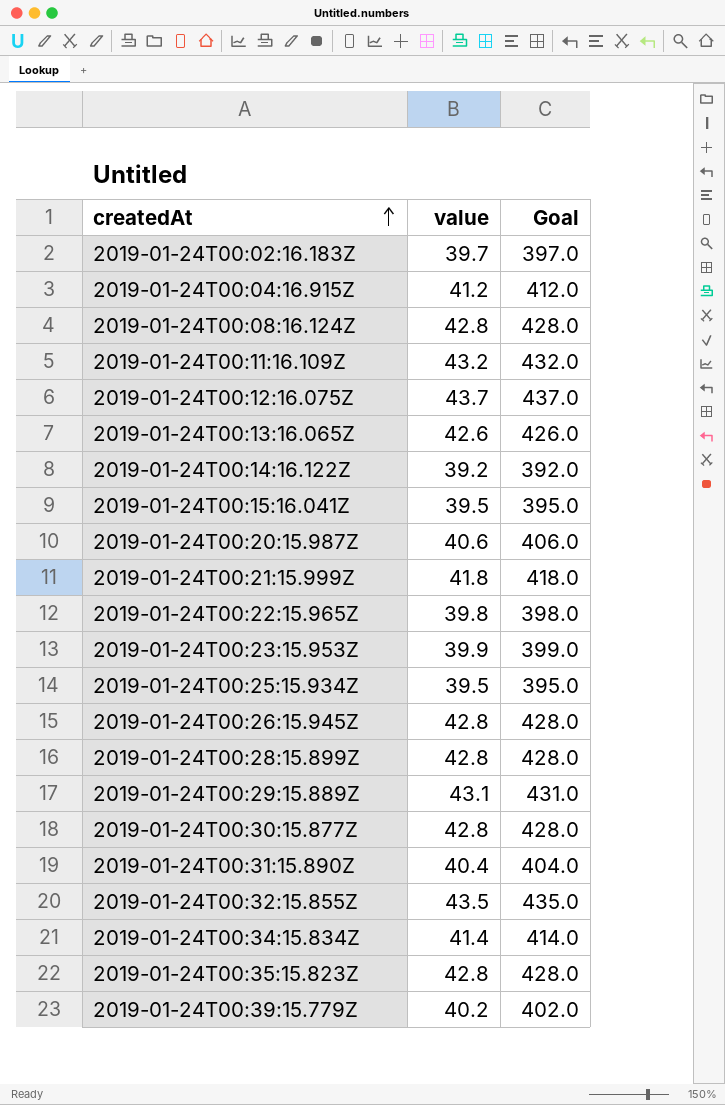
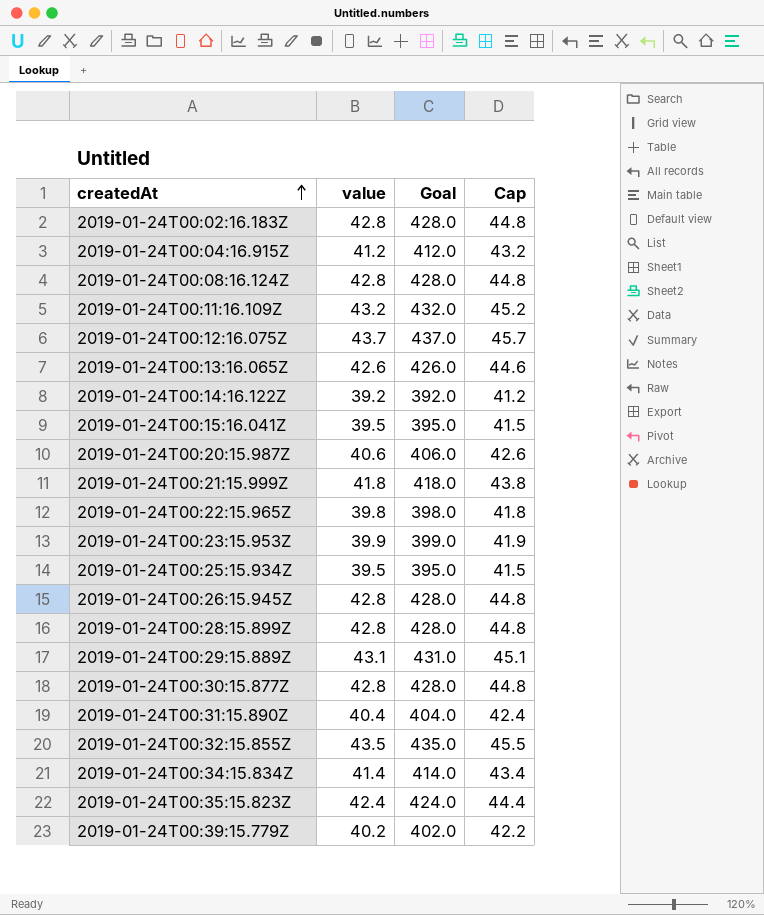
column Cap | formula: none -> [value] + 2
2019-01-24T00:02:16.183Z | value: 39.7 -> 42.8
2019-01-24T00:02:16.183Z | Goal: 397.0 -> 428.0
2019-01-24T00:35:15.823Z | value: 42.8 -> 42.4
2019-01-24T00:35:15.823Z | Goal: 428.0 -> 424.0

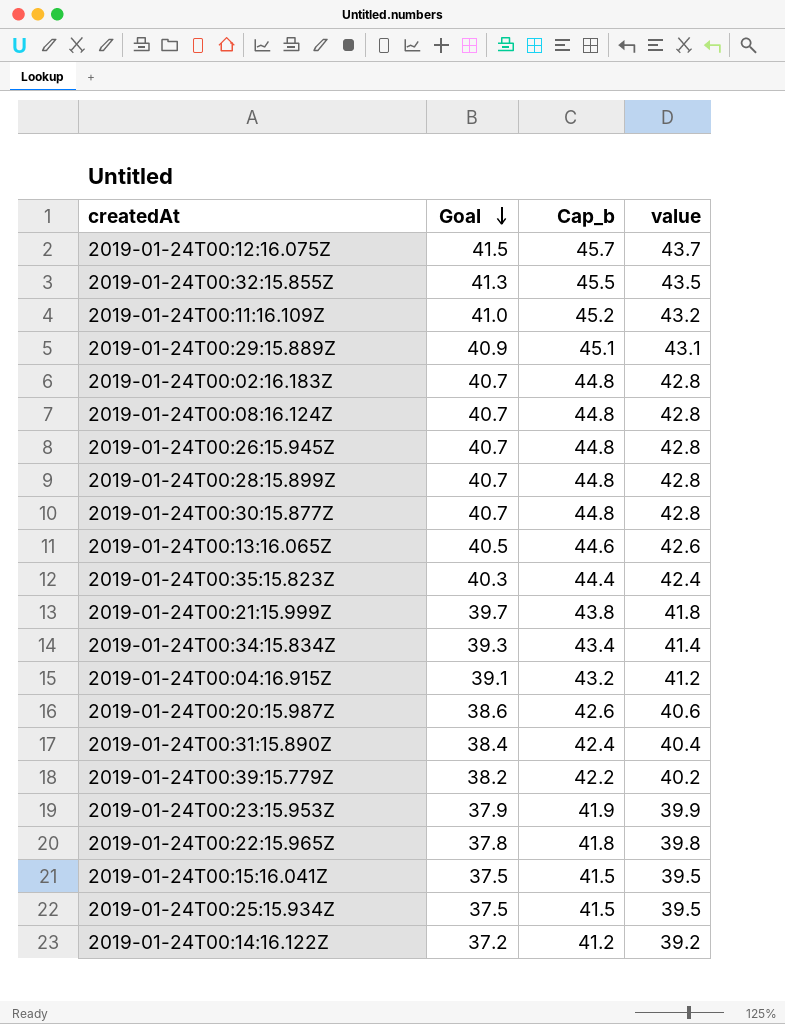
row order: createdAt ascending -> Goal descending
column Goal | formula: [value] * 10 -> [value] * 0.95
column name: Cap -> Cap_b
column value | position: 2 -> 4

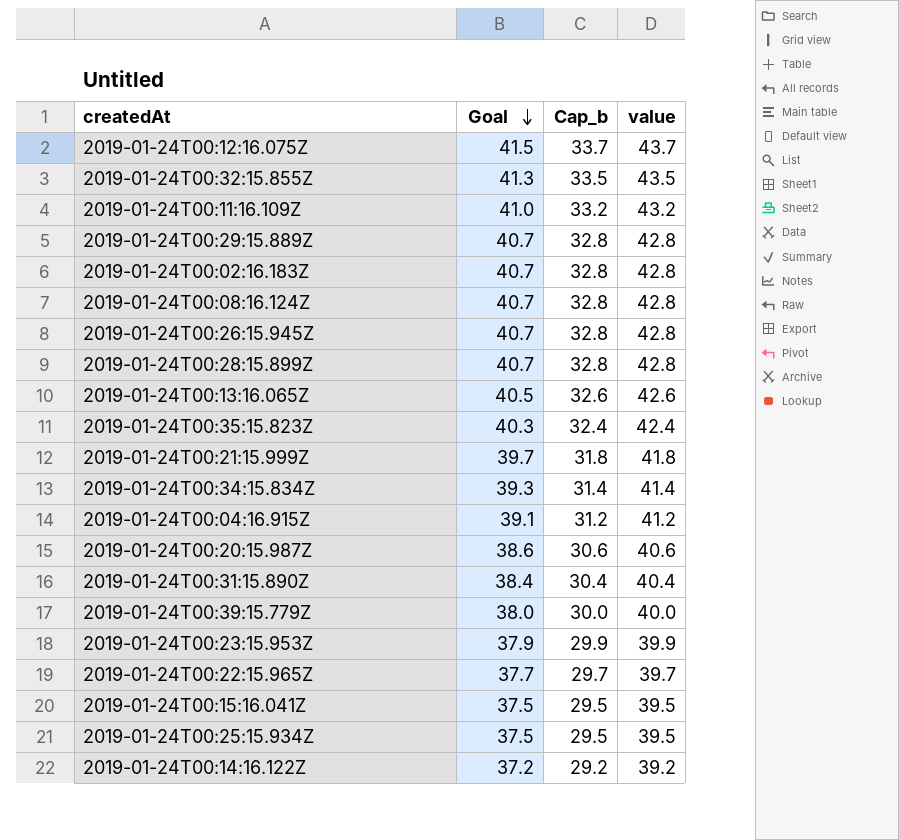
column Cap_b | formula: [value] + 2 -> [value] - 10
row 2019-01-24T00:30:15.877Z: 40.7 | 44.8 | 42.8 -> none
2019-01-24T00:29:15.889Z | Goal: 40.9 -> 40.7
2019-01-24T00:29:15.889Z | value: 43.1 -> 42.8
2019-01-24T00:39:15.779Z | Goal: 38.2 -> 38.0
2019-01-24T00:39:15.779Z | value: 40.2 -> 40.0
2019-01-24T00:22:15.965Z | Goal: 37.8 -> 37.7
2019-01-24T00:22:15.965Z | value: 39.8 -> 39.7

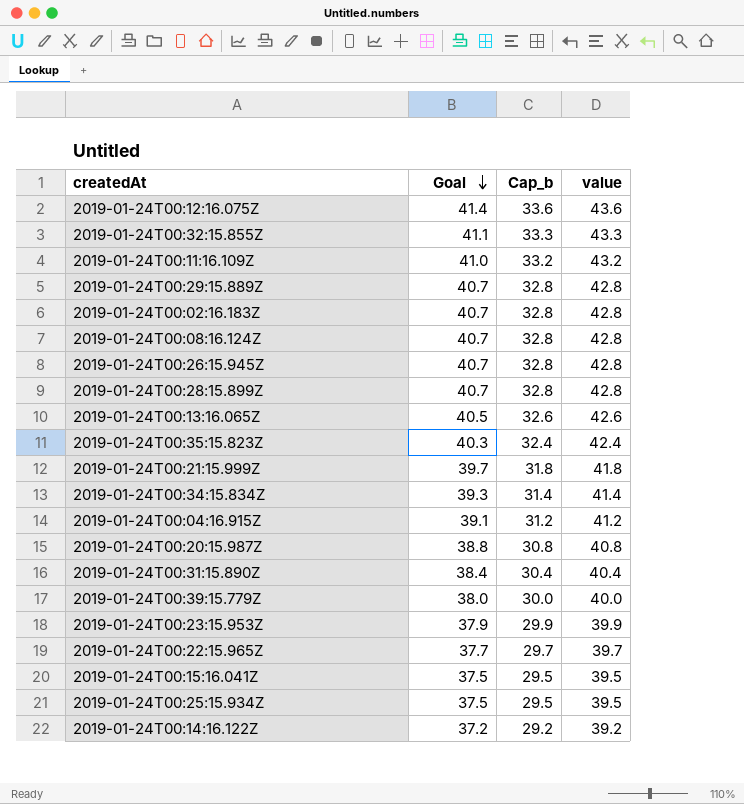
2019-01-24T00:12:16.075Z | Goal: 41.5 -> 41.4
2019-01-24T00:12:16.075Z | Cap_b: 33.7 -> 33.6
2019-01-24T00:12:16.075Z | value: 43.7 -> 43.6
2019-01-24T00:32:15.855Z | Goal: 41.3 -> 41.1
2019-01-24T00:32:15.855Z | Cap_b: 33.5 -> 33.3
2019-01-24T00:32:15.855Z | value: 43.5 -> 43.3
2019-01-24T00:20:15.987Z | Goal: 38.6 -> 38.8
2019-01-24T00:20:15.987Z | Cap_b: 30.6 -> 30.8
2019-01-24T00:20:15.987Z | value: 40.6 -> 40.8

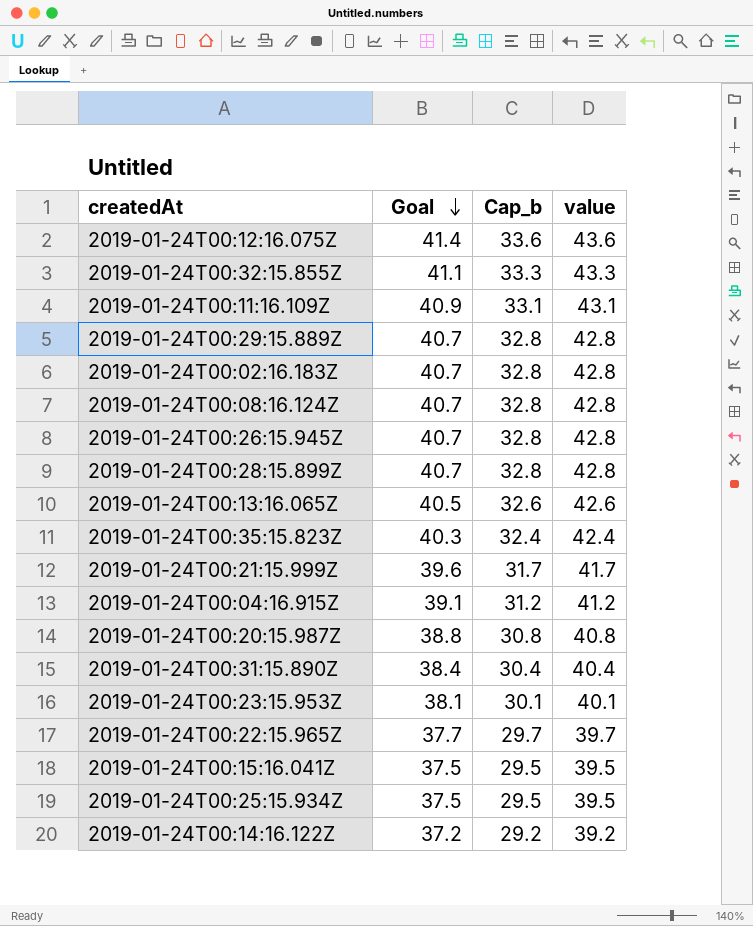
row 2019-01-24T00:34:15.834Z: 39.3 | 31.4 | 41.4 -> none
row 2019-01-24T00:39:15.779Z: 38.0 | 30.0 | 40.0 -> none
2019-01-24T00:11:16.109Z | Goal: 41.0 -> 40.9
2019-01-24T00:11:16.109Z | Cap_b: 33.2 -> 33.1
2019-01-24T00:11:16.109Z | value: 43.2 -> 43.1
2019-01-24T00:21:15.999Z | Goal: 39.7 -> 39.6
2019-01-24T00:21:15.999Z | Cap_b: 31.8 -> 31.7
2019-01-24T00:21:15.999Z | value: 41.8 -> 41.7
2019-01-24T00:23:15.953Z | Goal: 37.9 -> 38.1
2019-01-24T00:23:15.953Z | Cap_b: 29.9 -> 30.1
2019-01-24T00:23:15.953Z | value: 39.9 -> 40.1

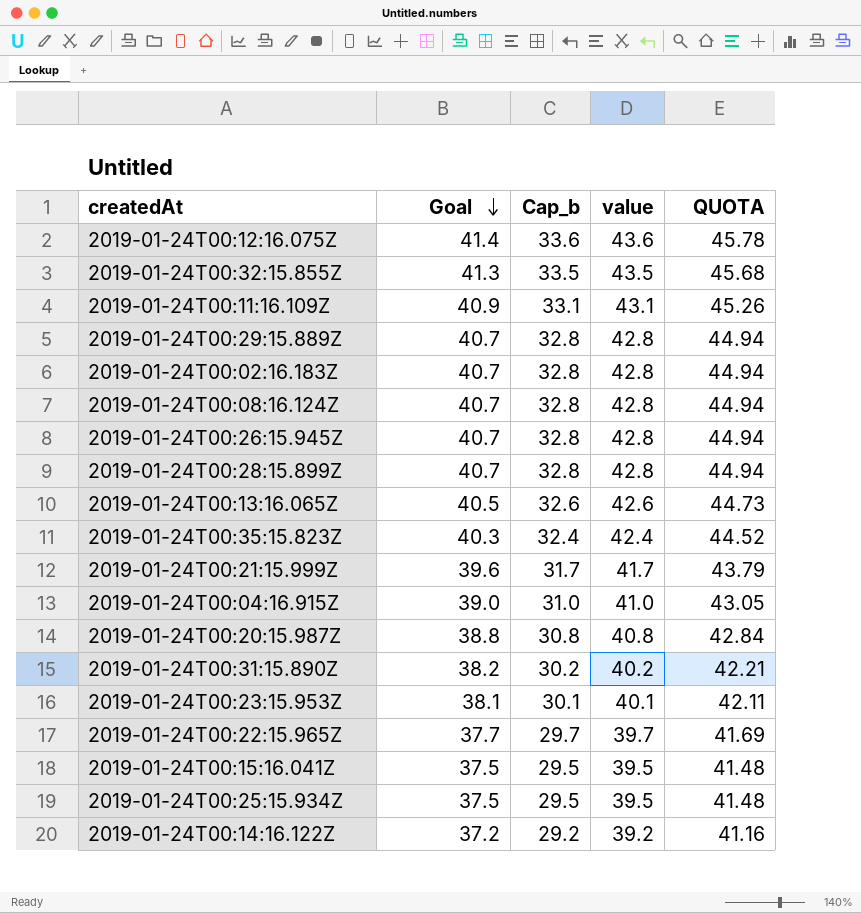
column QUOTA | formula: none -> [value] * 1.05
2019-01-24T00:32:15.855Z | Goal: 41.1 -> 41.3
2019-01-24T00:32:15.855Z | Cap_b: 33.3 -> 33.5
2019-01-24T00:32:15.855Z | value: 43.3 -> 43.5
2019-01-24T00:04:16.915Z | Goal: 39.1 -> 39.0
2019-01-24T00:04:16.915Z | Cap_b: 31.2 -> 31.0
2019-01-24T00:04:16.915Z | value: 41.2 -> 41.0
2019-01-24T00:31:15.890Z | Goal: 38.4 -> 38.2
2019-01-24T00:31:15.890Z | Cap_b: 30.4 -> 30.2
2019-01-24T00:31:15.890Z | value: 40.4 -> 40.2

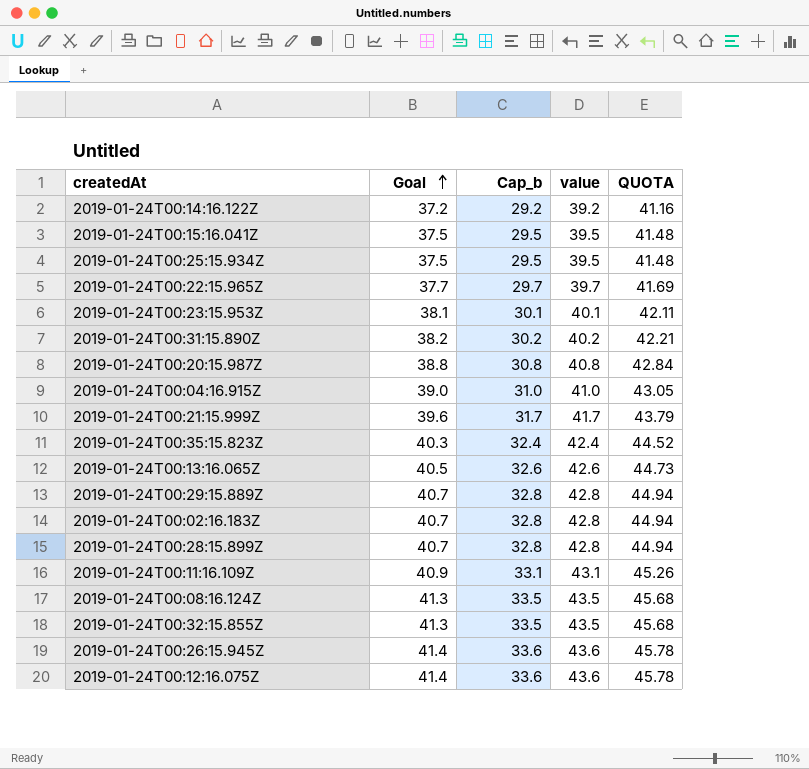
row order: Goal descending -> Goal ascending
2019-01-24T00:08:16.124Z | Goal: 40.7 -> 41.3
2019-01-24T00:08:16.124Z | Cap_b: 32.8 -> 33.5
2019-01-24T00:08:16.124Z | value: 42.8 -> 43.5
2019-01-24T00:08:16.124Z | QUOTA: 44.94 -> 45.68
2019-01-24T00:26:15.945Z | Goal: 40.7 -> 41.4
2019-01-24T00:26:15.945Z | Cap_b: 32.8 -> 33.6
2019-01-24T00:26:15.945Z | value: 42.8 -> 43.6
2019-01-24T00:26:15.945Z | QUOTA: 44.94 -> 45.78

